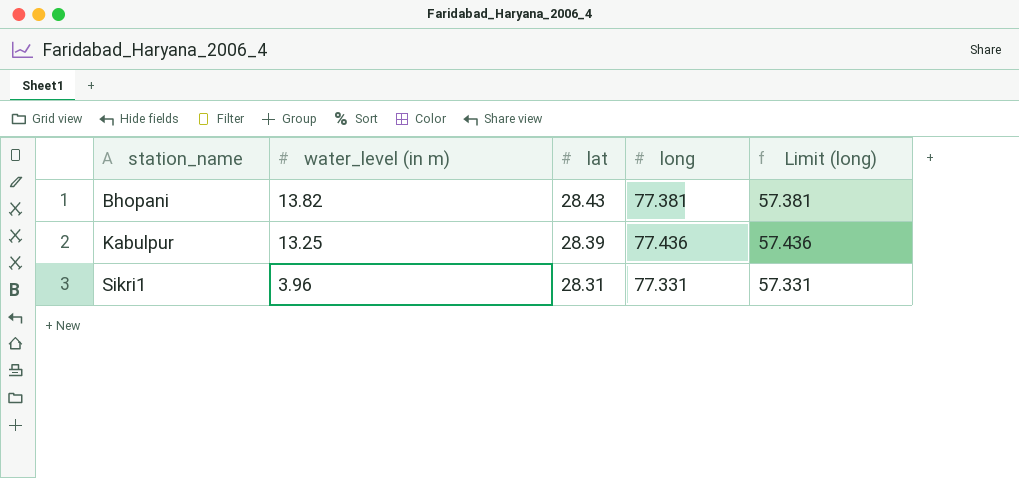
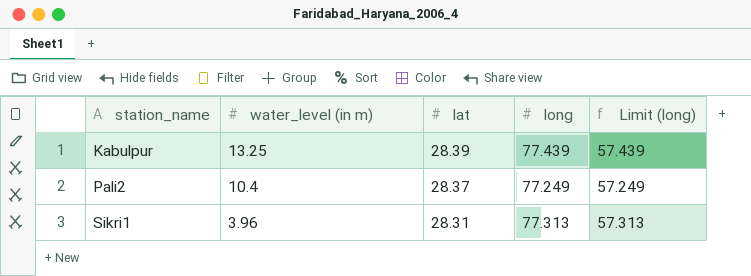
row Bhopani: 13.82 | 28.43 | 77.381 | 57.381 -> none
Kabulpur | long: 77.436 -> 77.439
Kabulpur | Limit (long): 57.436 -> 57.439
row Pali2: none -> 10.4 | 28.37 | 77.249 | 57.249
Sikri1 | long: 77.331 -> 77.313
Sikri1 | Limit (long): 57.331 -> 57.313

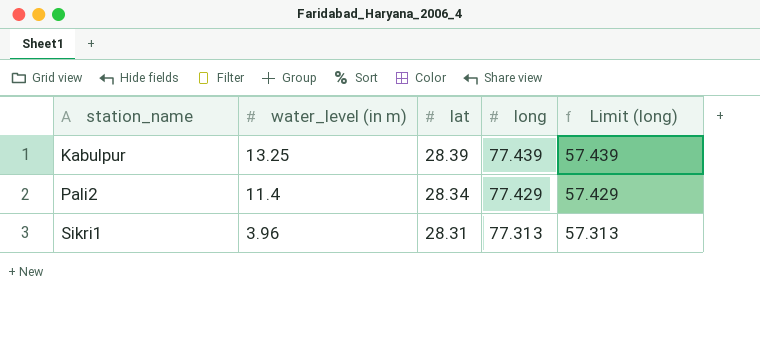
Pali2 | water_level (in m): 10.4 -> 11.4
Pali2 | lat: 28.37 -> 28.34
Pali2 | long: 77.249 -> 77.429
Pali2 | Limit (long): 57.249 -> 57.429

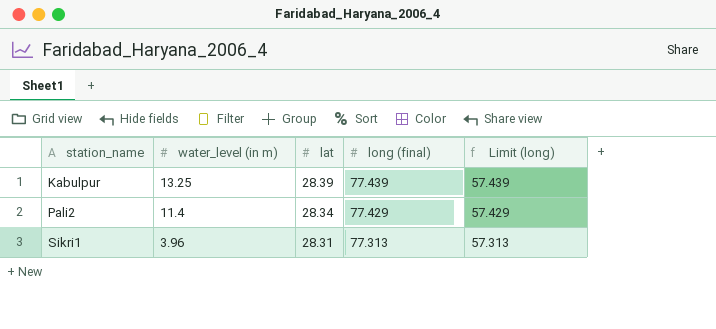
column name: long -> long (final)

